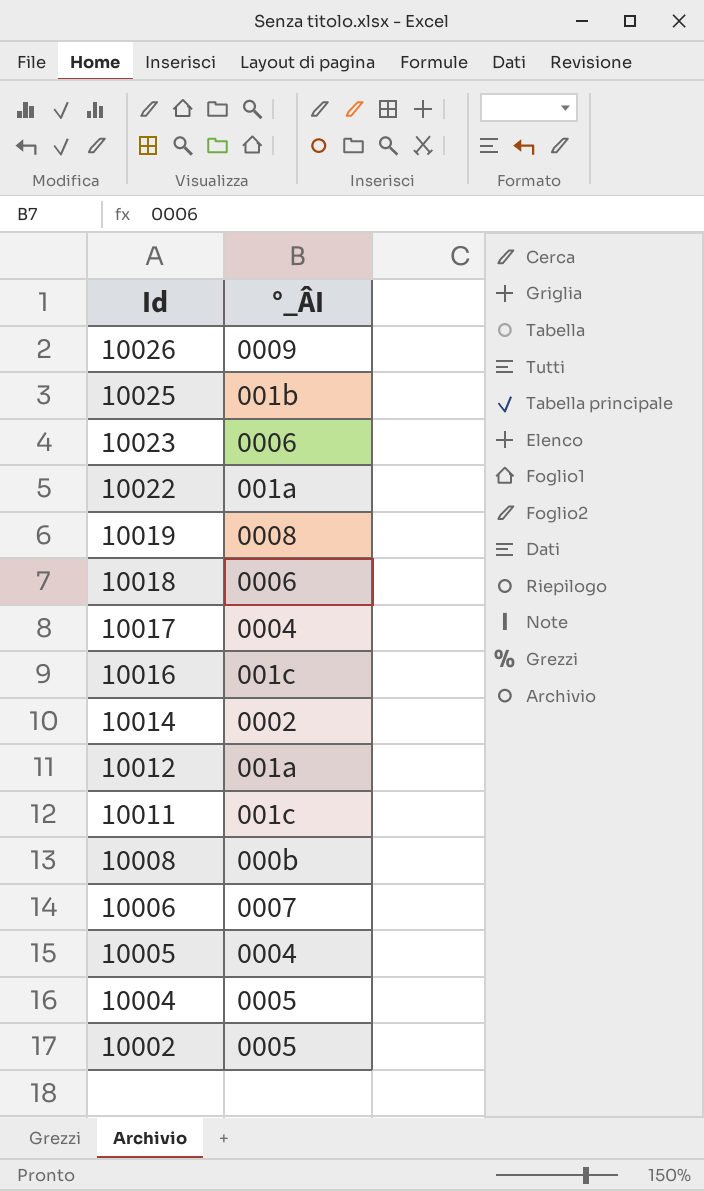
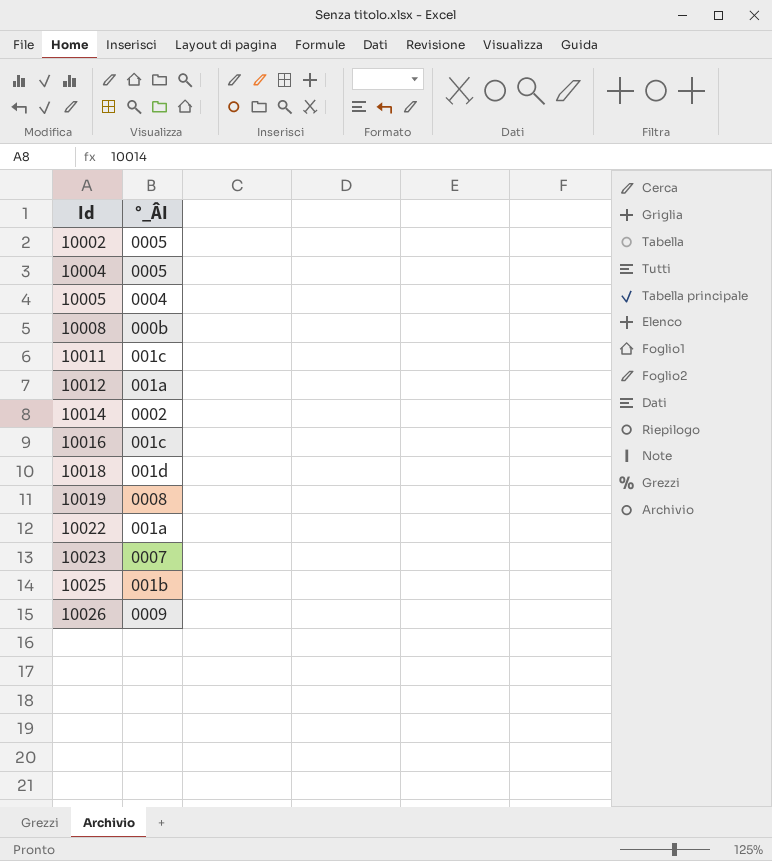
row order: Id descending -> Id ascending
row 10017: 0004 -> none
row 10006: 0007 -> none
10018 | °_ÂI: 0006 -> 001d
10023 | °_ÂI: 0006 -> 0007

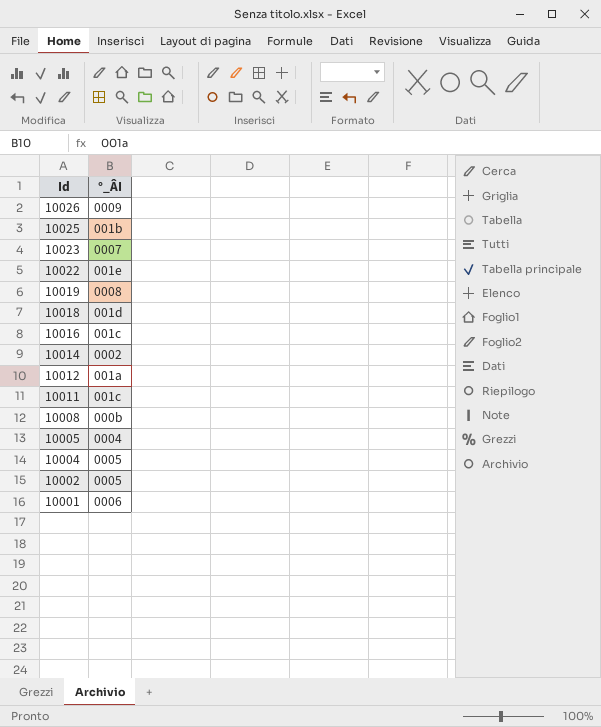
row order: Id ascending -> Id descending
10022 | °_ÂI: 001a -> 001e
row 10001: none -> 0006

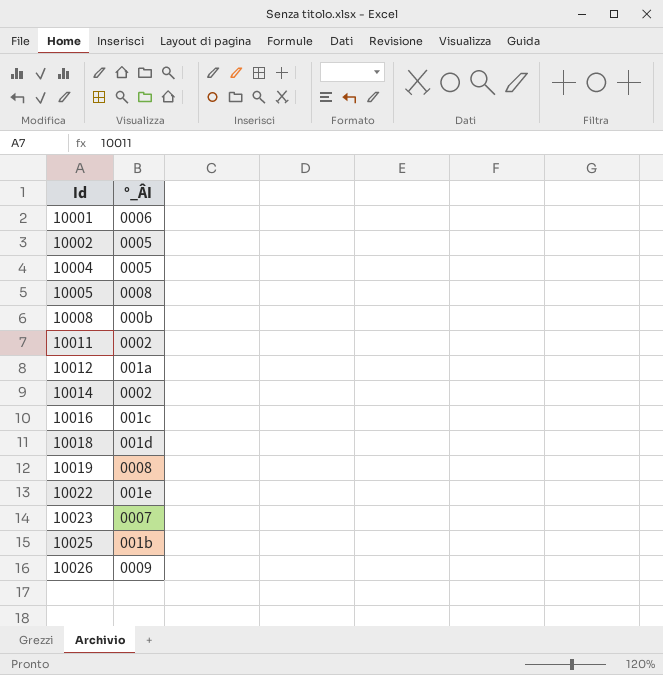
row order: Id descending -> Id ascending
10005 | °_ÂI: 0004 -> 0008
10011 | °_ÂI: 001c -> 0002

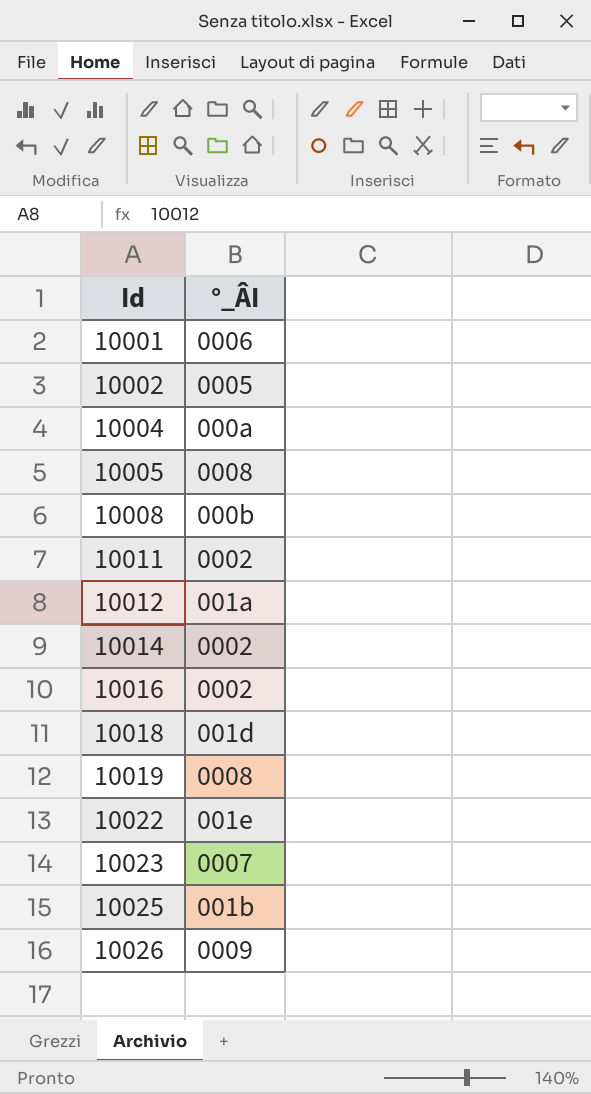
10004 | °_ÂI: 0005 -> 000a
10016 | °_ÂI: 001c -> 0002

